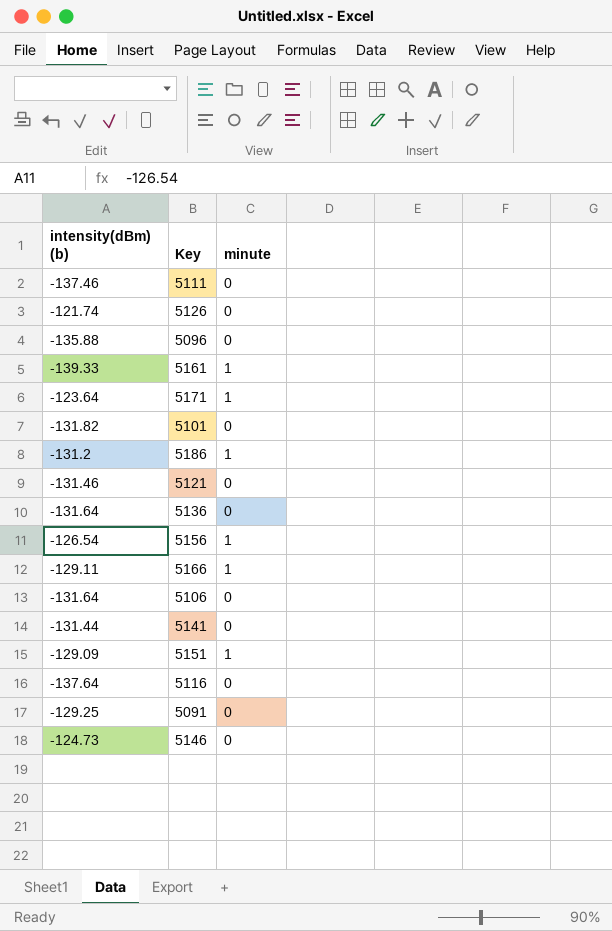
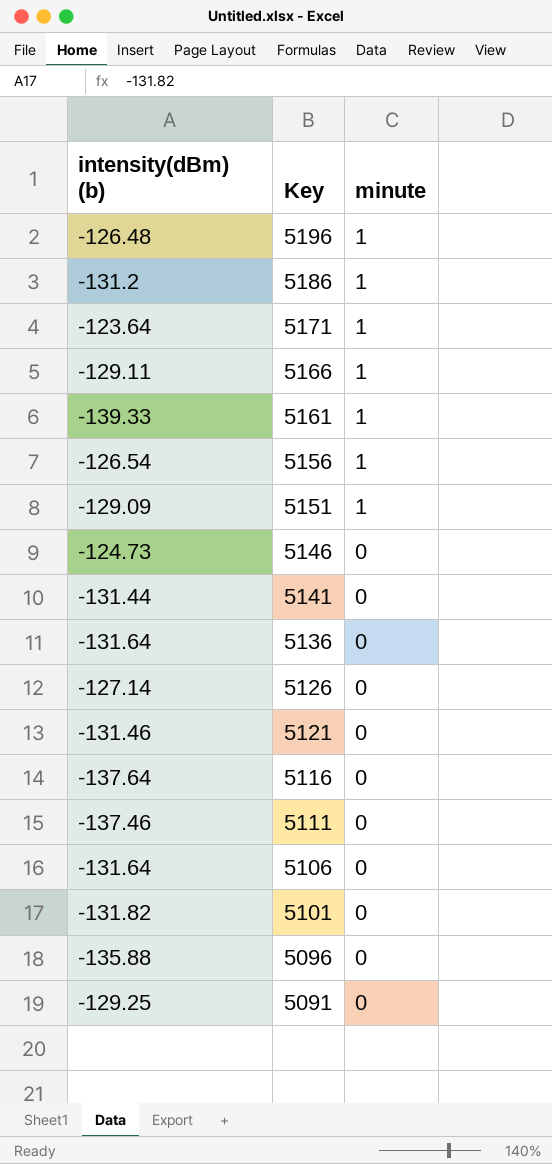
row order: none -> Key descending
row 5196: none -> -126.48 | 1
5126 | intensity(dBm) (b): -121.74 -> -127.14

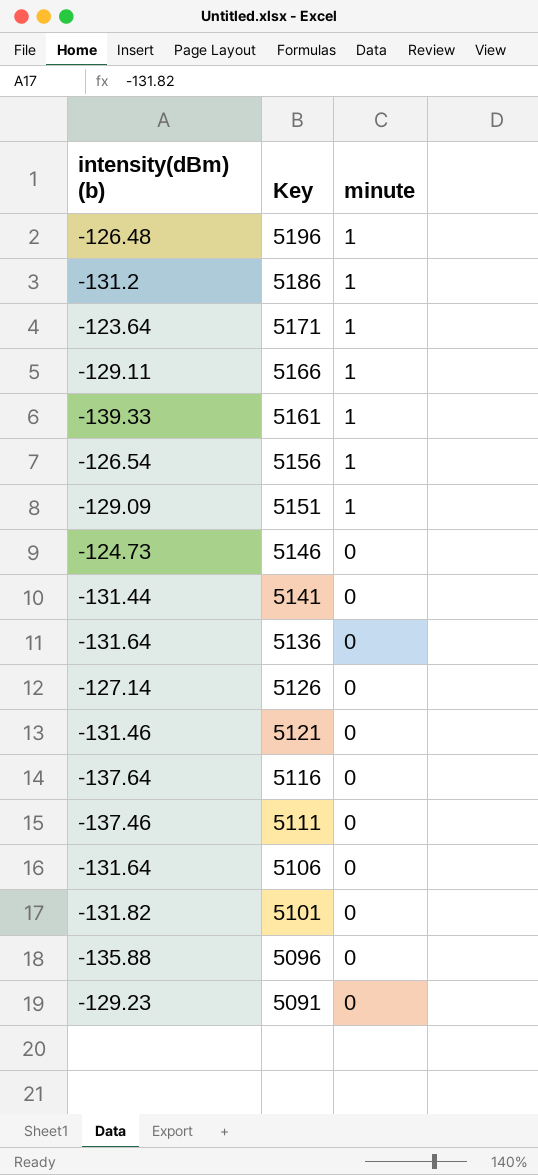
5091 | intensity(dBm) (b): -129.25 -> -129.23

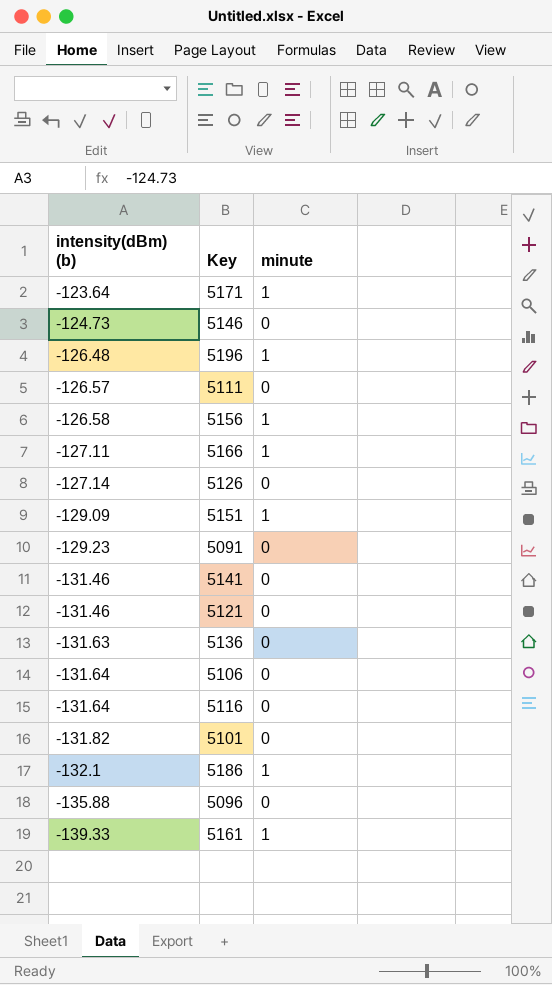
row order: Key descending -> intensity(dBm) (b) descending
5111 | intensity(dBm) (b): -137.46 -> -126.57
5156 | intensity(dBm) (b): -126.54 -> -126.58
5166 | intensity(dBm) (b): -129.11 -> -127.11
5141 | intensity(dBm) (b): -131.44 -> -131.46
5136 | intensity(dBm) (b): -131.64 -> -131.63
5116 | intensity(dBm) (b): -137.64 -> -131.64
5186 | intensity(dBm) (b): -131.2 -> -132.1

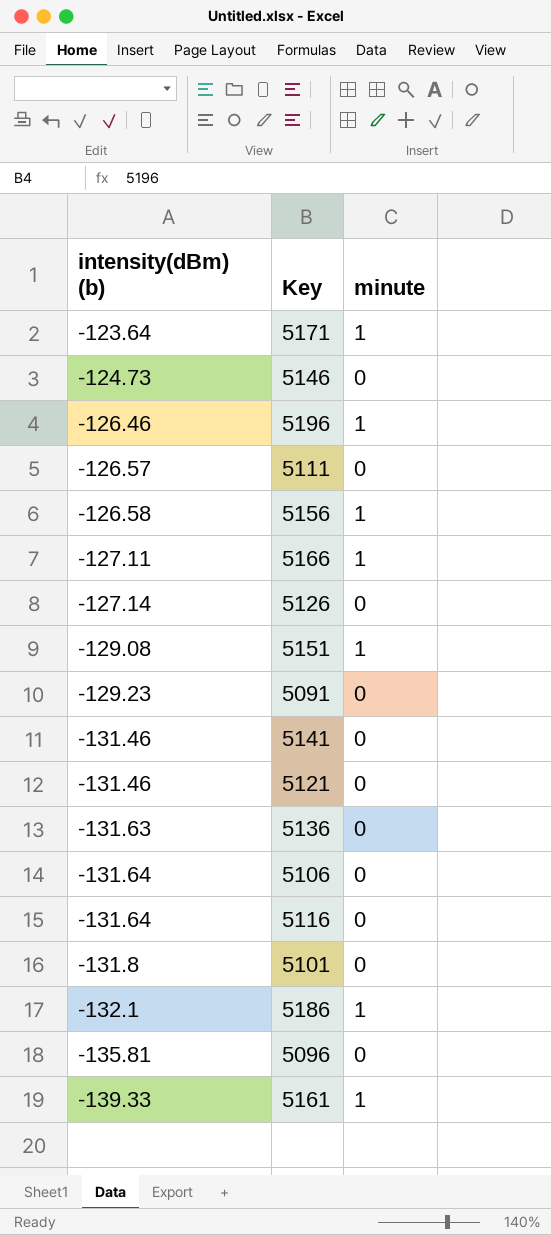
5196 | intensity(dBm) (b): -126.48 -> -126.46
5151 | intensity(dBm) (b): -129.09 -> -129.08
5101 | intensity(dBm) (b): -131.82 -> -131.8
5096 | intensity(dBm) (b): -135.88 -> -135.81

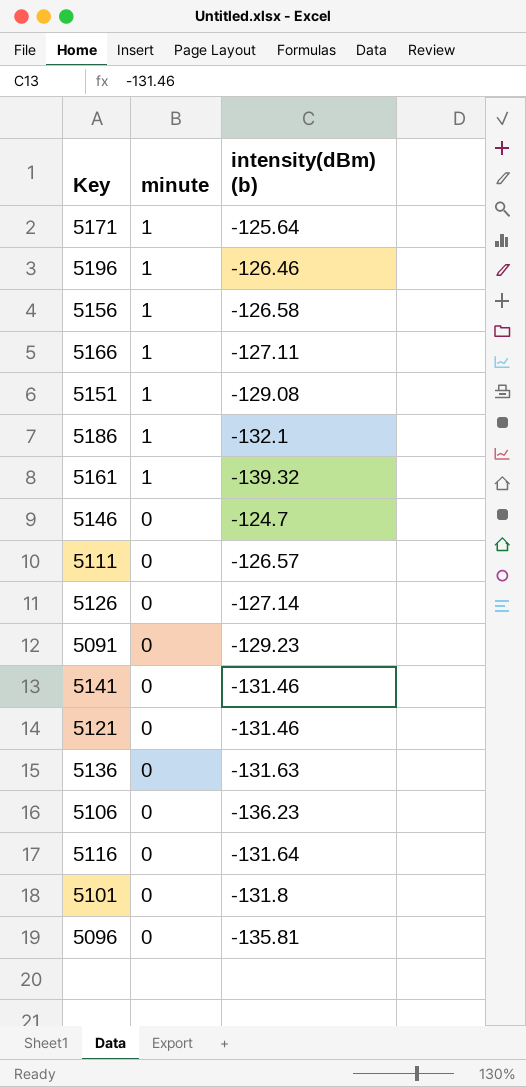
row order: intensity(dBm) (b) descending -> minute descending
column intensity(dBm) (b) | position: 1 -> 3
5171 | intensity(dBm) (b): -123.64 -> -125.64
5161 | intensity(dBm) (b): -139.33 -> -139.32
5146 | intensity(dBm) (b): -124.73 -> -124.7
5106 | intensity(dBm) (b): -131.64 -> -136.23

